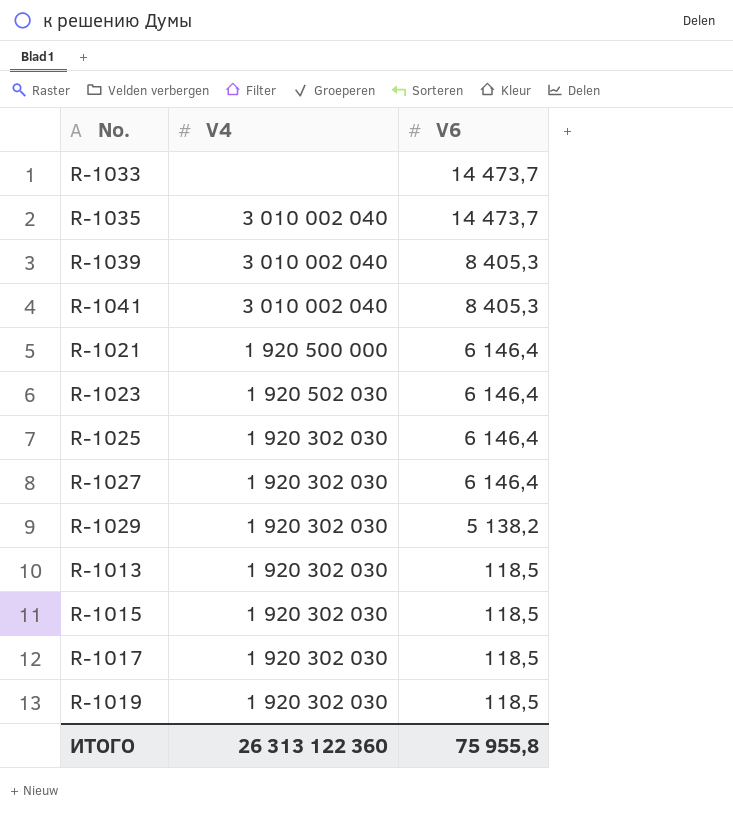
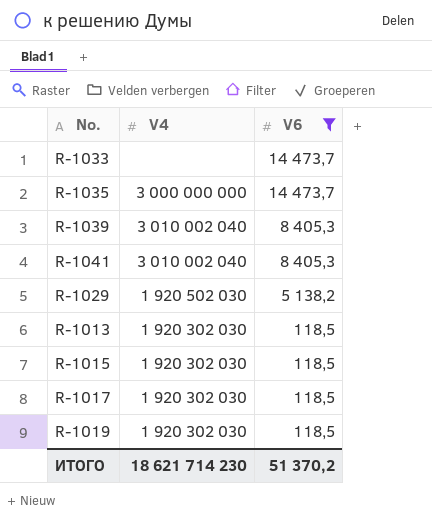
filter: none -> V6 != 6 146,4
R-1035 | V4: 3 010 002 040 -> 3 000 000 000
R-1029 | V4: 1 920 302 030 -> 1 920 502 030
ИТОГО | V4: 26 313 122 360 -> 18 621 714 230
ИТОГО | V6: 75 955,8 -> 51 370,2

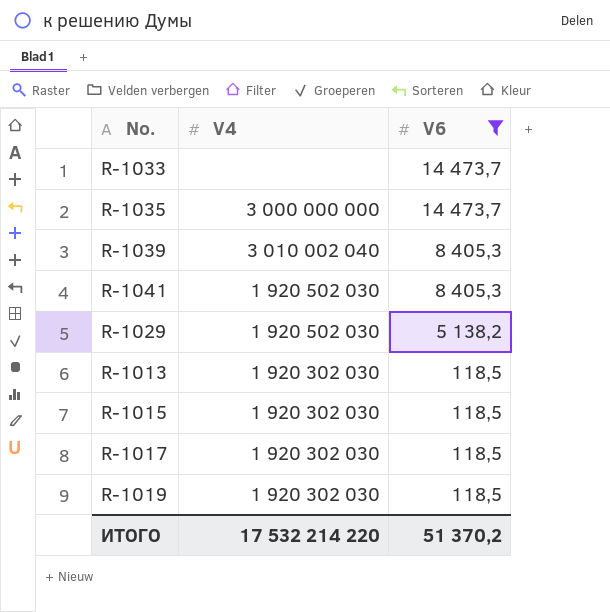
R-1041 | V4: 3 010 002 040 -> 1 920 502 030
ИТОГО | V4: 18 621 714 230 -> 17 532 214 220

